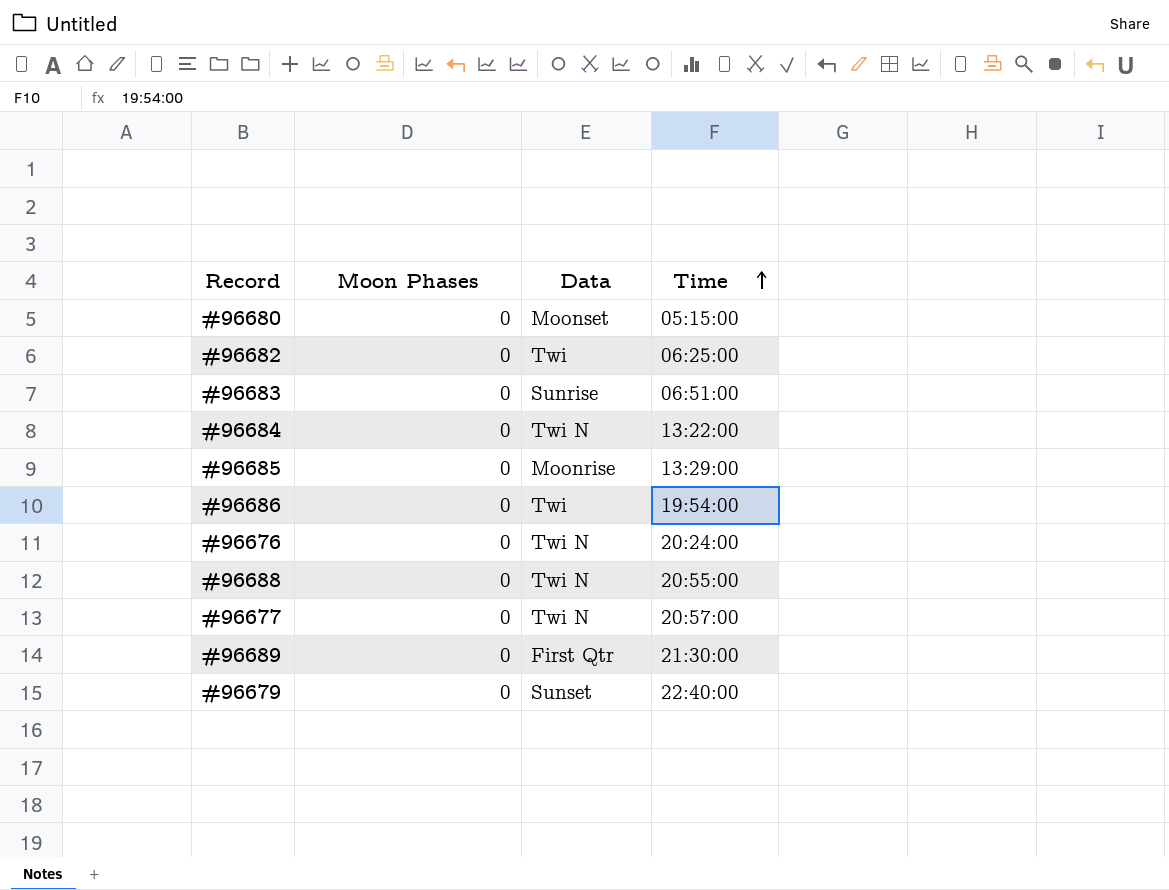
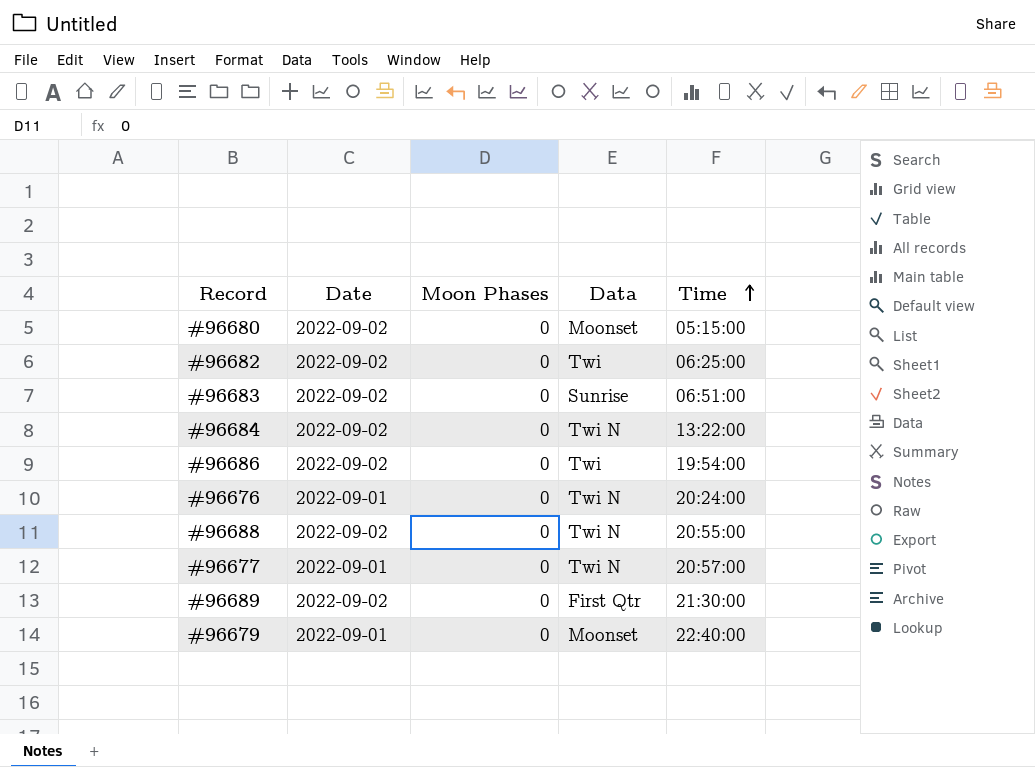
column Date | position: none -> 2
row #96685: 0 | Moonrise | 13:29:00 -> none
#96679 | Data: Sunset -> Moonset

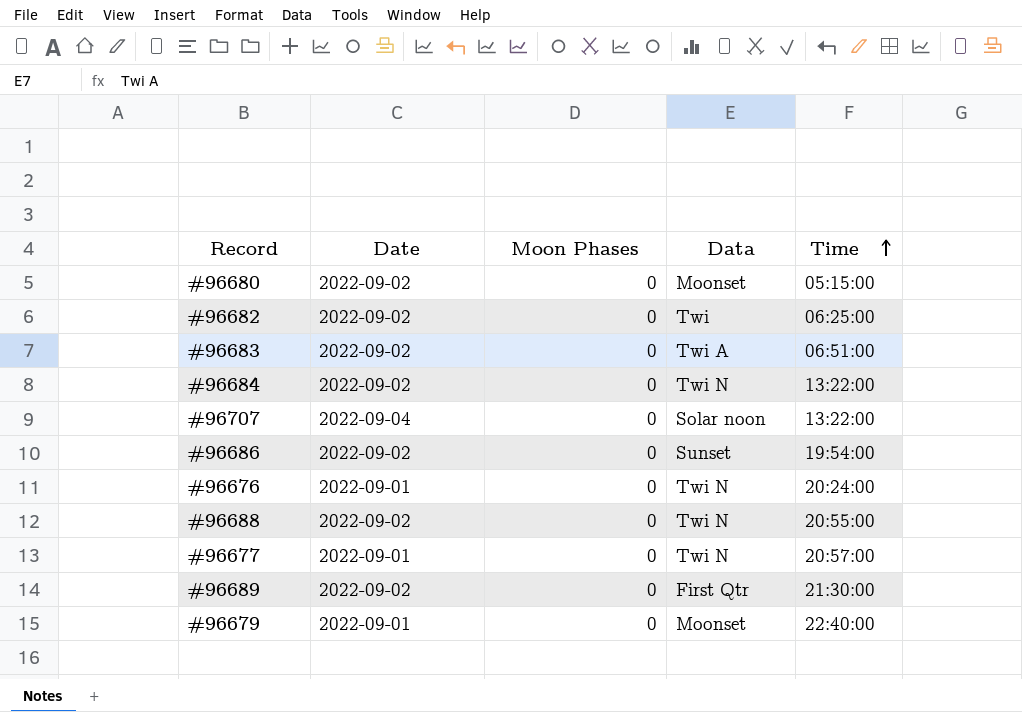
#96683 | Data: Sunrise -> Twi A
row #96707: none -> 2022-09-04 | 0 | Solar noon | 13:22:00
#96686 | Data: Twi -> Sunset

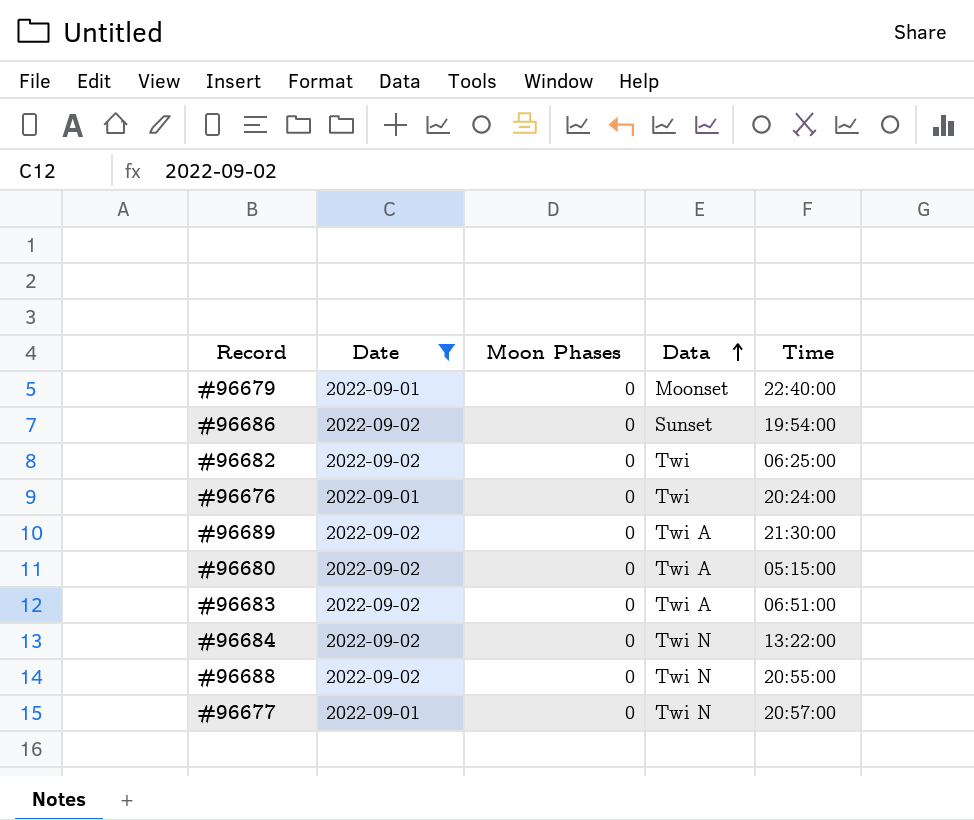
filter: none -> Date != 2022-09-04
row order: Time ascending -> Data ascending
#96676 | Data: Twi N -> Twi
#96689 | Data: First Qtr -> Twi A
#96680 | Data: Moonset -> Twi A

